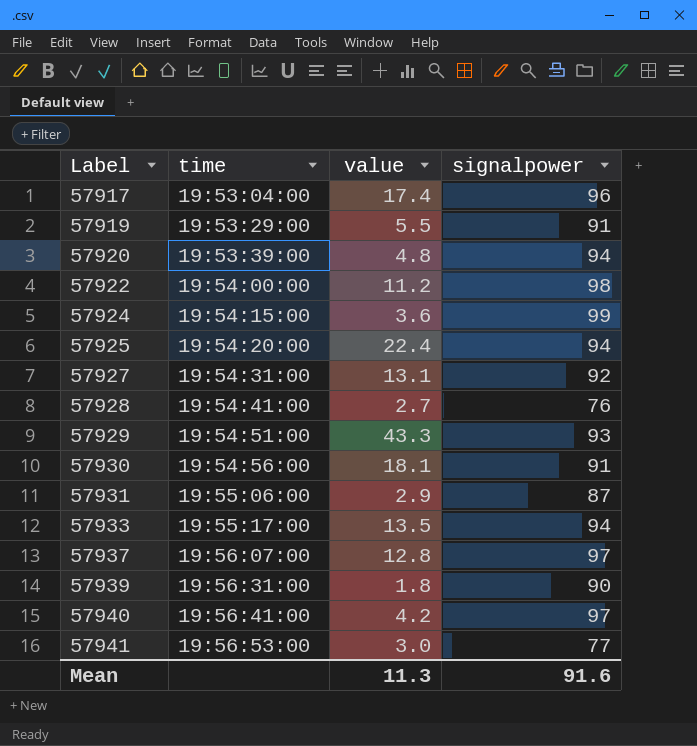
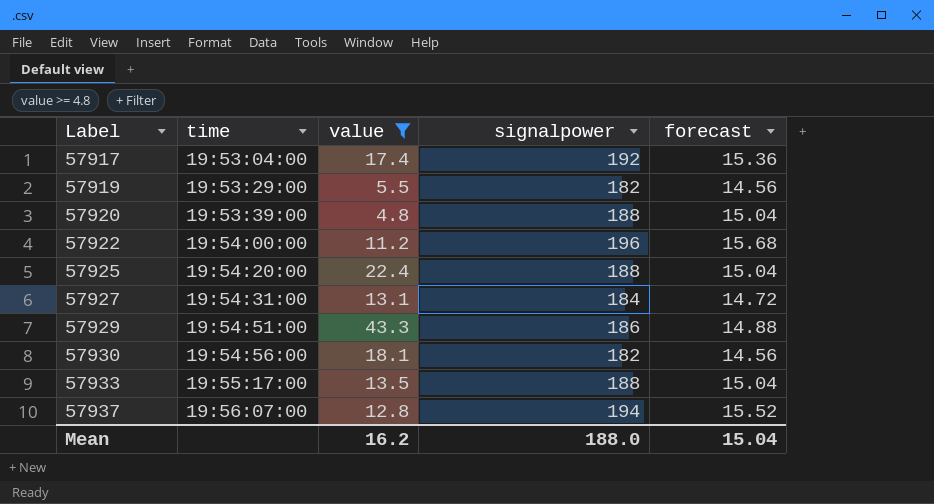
filter: none -> value >= 4.8
column forecast | formula: none -> [signalpower] * 0.08
57917 | signalpower: 96 -> 192
57919 | signalpower: 91 -> 182
57920 | signalpower: 94 -> 188
57922 | signalpower: 98 -> 196
57925 | signalpower: 94 -> 188
57927 | signalpower: 92 -> 184
57929 | signalpower: 93 -> 186
57930 | signalpower: 91 -> 182
57933 | signalpower: 94 -> 188
57937 | signalpower: 97 -> 194
Mean | value: 11.3 -> 16.2
Mean | signalpower: 91.6 -> 188.0

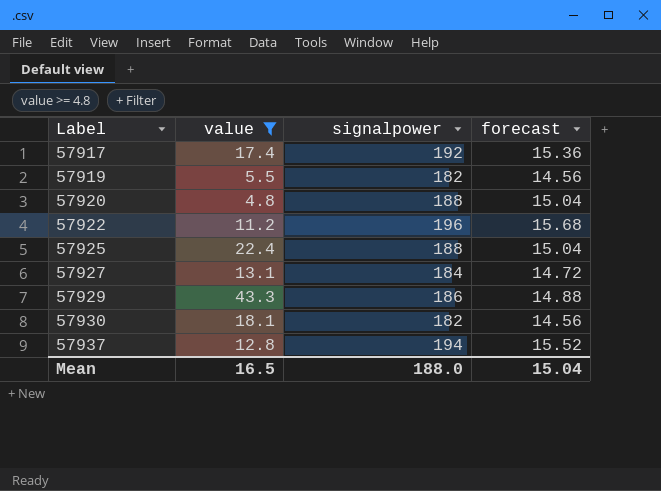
column time | position: 2 -> none
row 57933: 19:55:17:00 | 13.5 | 188 | 15.04 -> none
Mean | value: 16.2 -> 16.5

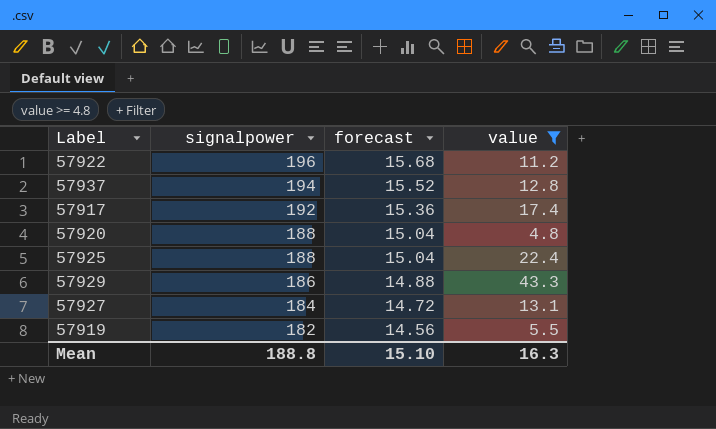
row order: Label ascending -> signalpower descending
column value | position: 2 -> 4
row 57930: 18.1 | 182 | 14.56 -> none
Mean | signalpower: 188.0 -> 188.8
Mean | forecast: 15.04 -> 15.10
Mean | value: 16.5 -> 16.3

